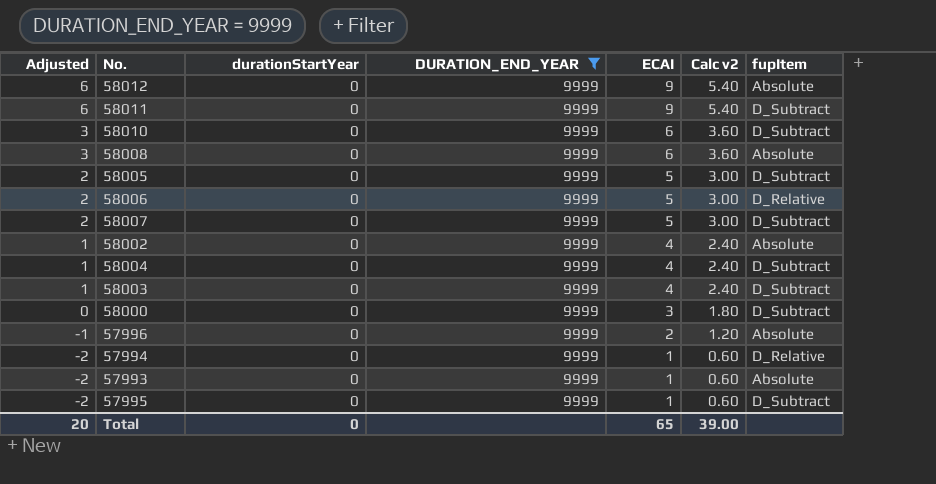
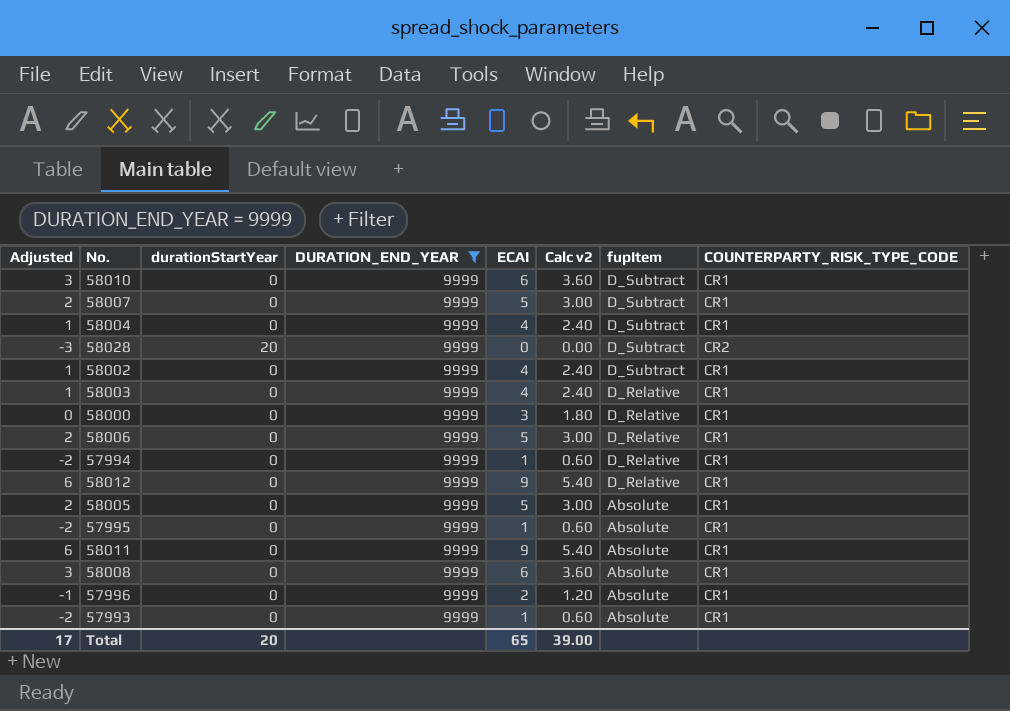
row order: Adjusted descending -> fupItem descending
column COUNTERPARTY_RISK_TYPE_CODE | position: none -> 8
row 58028: none -> -3 | 20 | 9999 | 0 | 0.00 | D_Subtract | CR2
58002 | fupItem: Absolute -> D_Subtract
58003 | fupItem: D_Subtract -> D_Relative
58000 | fupItem: D_Subtract -> D_Relative
58012 | fupItem: Absolute -> D_Relative
58005 | fupItem: D_Subtract -> Absolute
57995 | fupItem: D_Subtract -> Absolute
58011 | fupItem: D_Subtract -> Absolute
Total | Adjusted: 20 -> 17
Total | durationStartYear: 0 -> 20

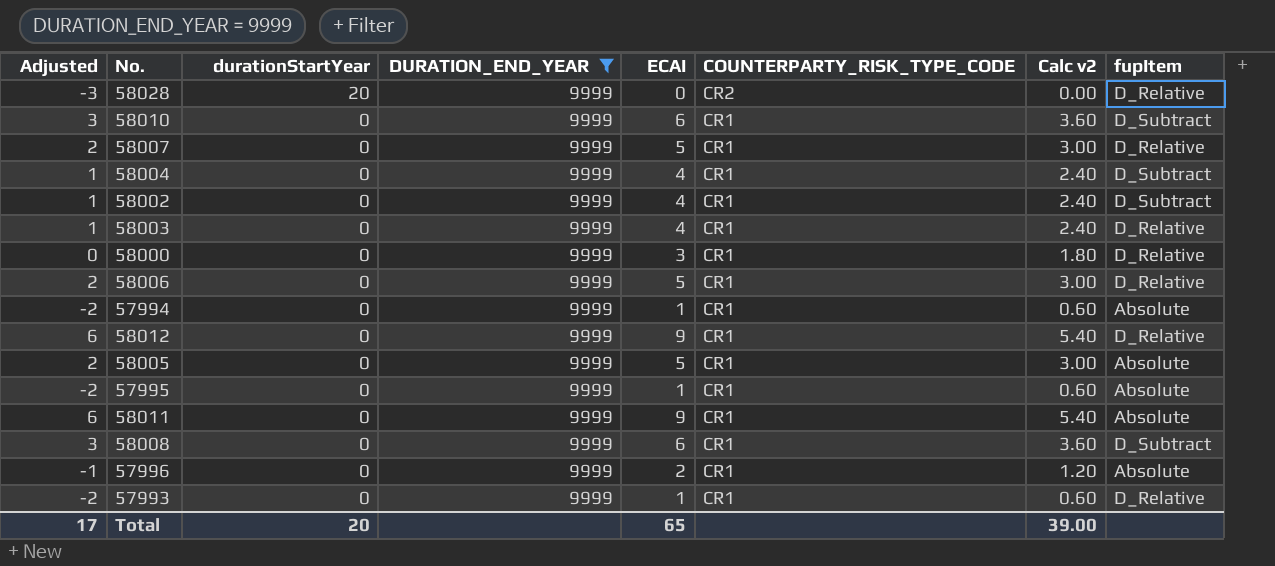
row order: fupItem descending -> durationStartYear descending
column COUNTERPARTY_RISK_TYPE_CODE | position: 8 -> 6
58028 | fupItem: D_Subtract -> D_Relative
58007 | fupItem: D_Subtract -> D_Relative
57994 | fupItem: D_Relative -> Absolute
58008 | fupItem: Absolute -> D_Subtract
57993 | fupItem: Absolute -> D_Relative

